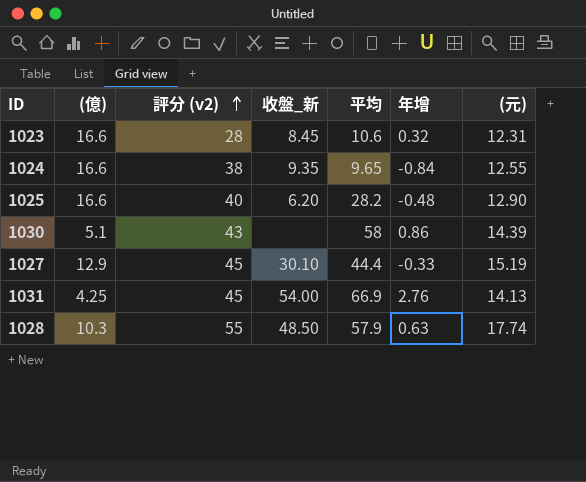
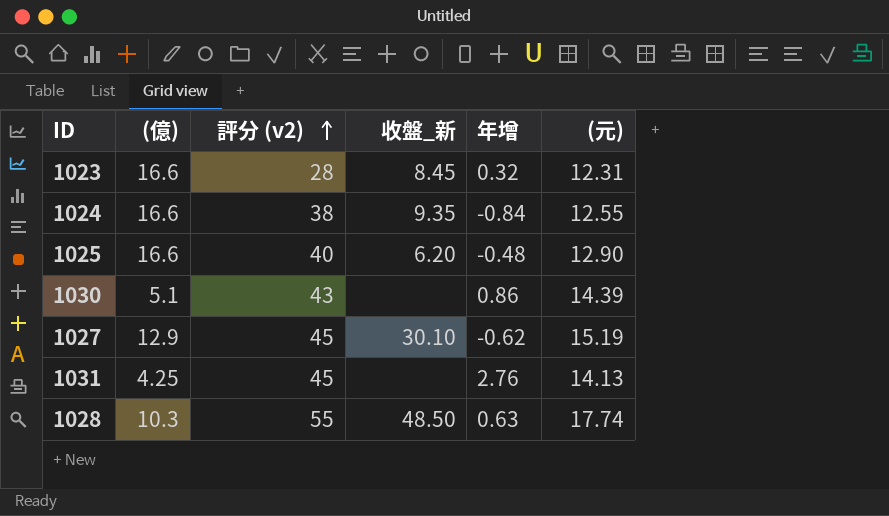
column 平均 | position: 5 -> none
1027 | 年增: -0.33 -> -0.62
1031 | 收盤_新: 54.00 -> none

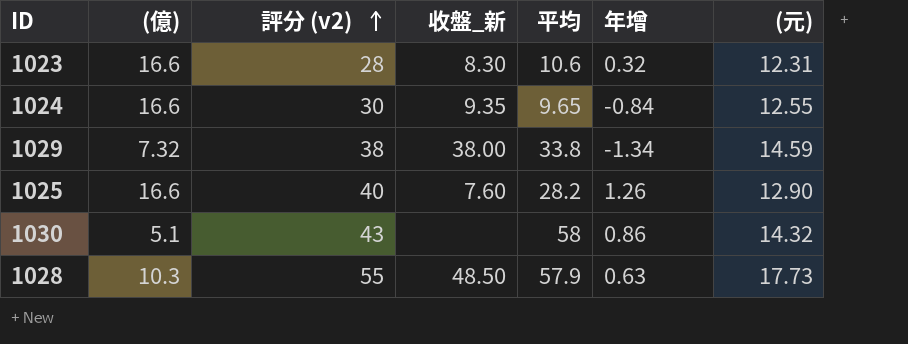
column 平均 | position: none -> 5
row 1027: 12.9 | 45 | 30.10 | -0.62 | 15.19 -> none
row 1031: 4.25 | 45 | none | 2.76 | 14.13 -> none
1023 | 收盤_新: 8.45 -> 8.30
1024 | 評分 (v2): 38 -> 30
row 1029: none -> 7.32 | 38 | 38.00 | 33.8 | -1.34 | 14.59
1025 | 收盤_新: 6.20 -> 7.60
1025 | 年增: -0.48 -> 1.26
1030 | (元): 14.39 -> 14.32
1028 | (元): 17.74 -> 17.73

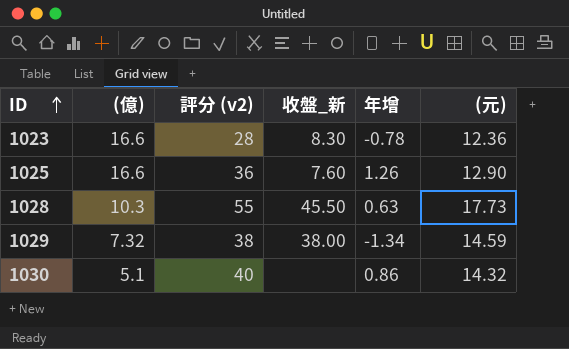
row order: 評分 (v2) ascending -> ID ascending
column 平均 | position: 5 -> none
row 1024: 16.6 | 30 | 9.35 | 9.65 | -0.84 | 12.55 -> none
1023 | 年增: 0.32 -> -0.78
1023 | (元): 12.31 -> 12.36
1025 | 評分 (v2): 40 -> 36
1028 | 收盤_新: 48.50 -> 45.50
1030 | 評分 (v2): 43 -> 40

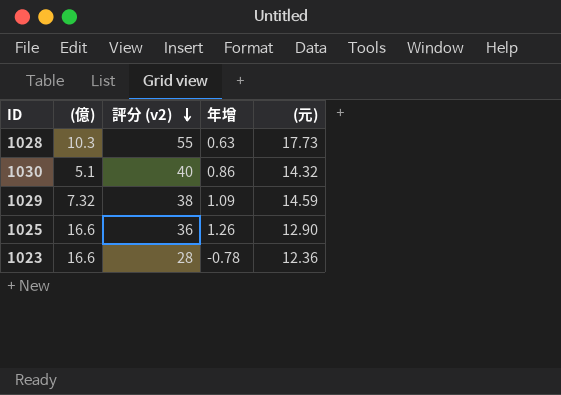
row order: ID ascending -> 評分 (v2) descending
column 收盤_新 | position: 4 -> none
1029 | 年增: -1.34 -> 1.09

